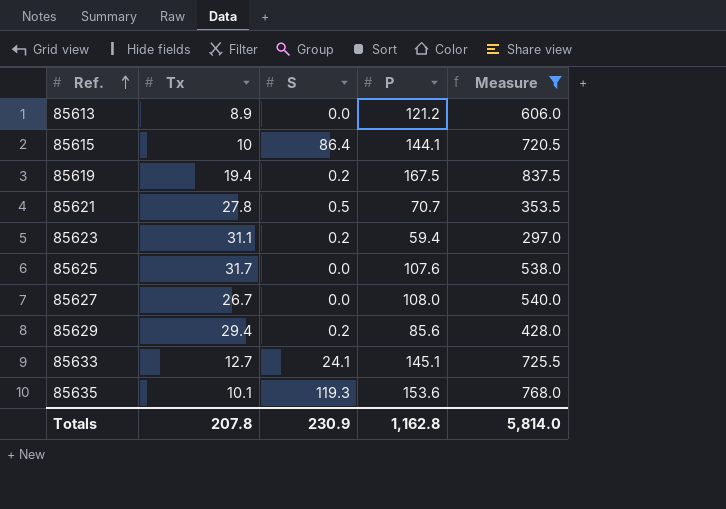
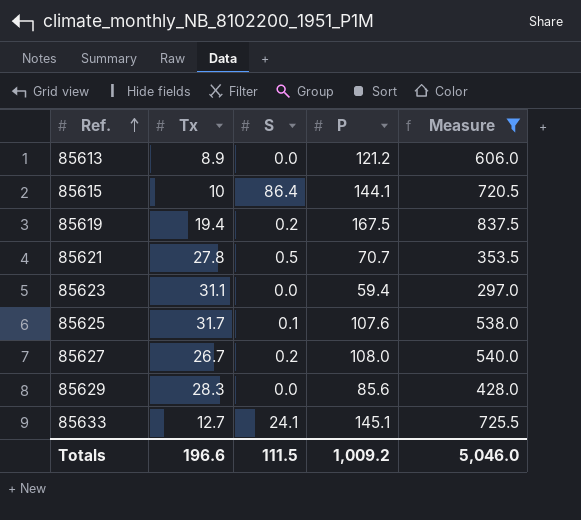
row 85635: 10.1 | 119.3 | 153.6 | 768.0 -> none
85623 | S: 0.2 -> 0.0
85625 | S: 0.0 -> 0.1
85627 | S: 0.0 -> 0.2
85629 | Tx: 29.4 -> 28.3
85629 | S: 0.2 -> 0.0
Totals | Tx: 207.8 -> 196.6
Totals | S: 230.9 -> 111.5
Totals | P: 1,162.8 -> 1,009.2
Totals | Measure: 5,814.0 -> 5,046.0

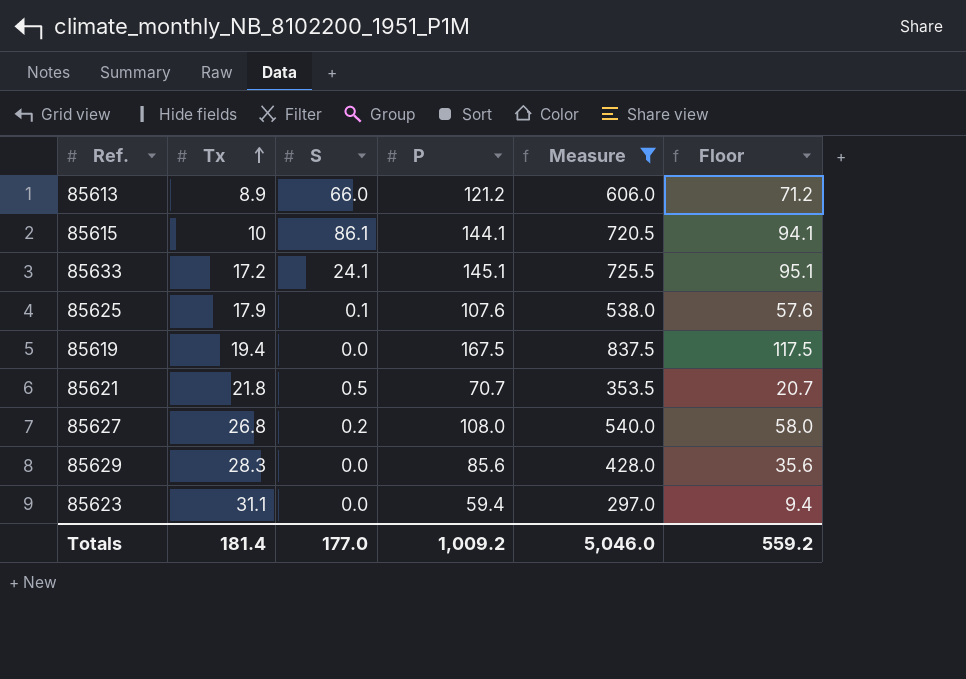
row order: Ref. ascending -> Tx ascending
column Floor | formula: none -> [P] - 50
85613 | S: 0.0 -> 66.0
85615 | S: 86.4 -> 86.1
85633 | Tx: 12.7 -> 17.2
85625 | Tx: 31.7 -> 17.9
85619 | S: 0.2 -> 0.0
85621 | Tx: 27.8 -> 21.8
85627 | Tx: 26.7 -> 26.8
Totals | Tx: 196.6 -> 181.4
Totals | S: 111.5 -> 177.0

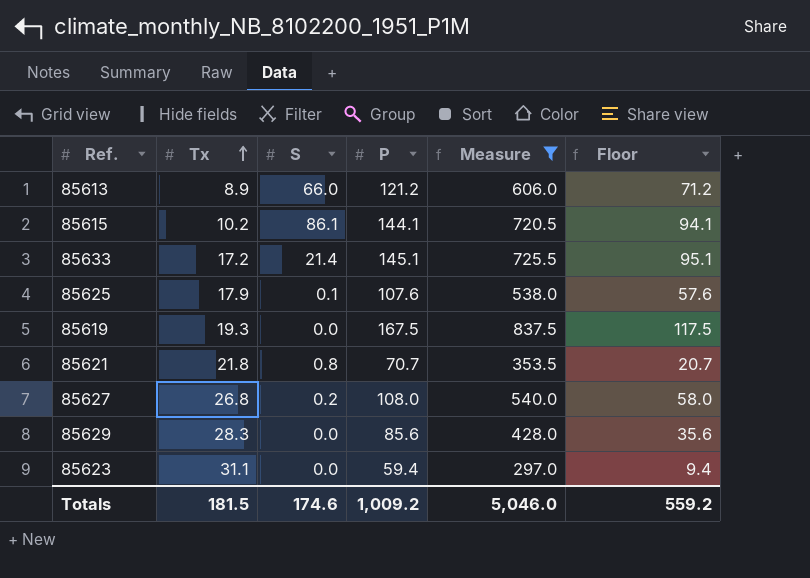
85615 | Tx: 10 -> 10.2
85633 | S: 24.1 -> 21.4
85619 | Tx: 19.4 -> 19.3
85621 | S: 0.5 -> 0.8
Totals | Tx: 181.4 -> 181.5
Totals | S: 177.0 -> 174.6

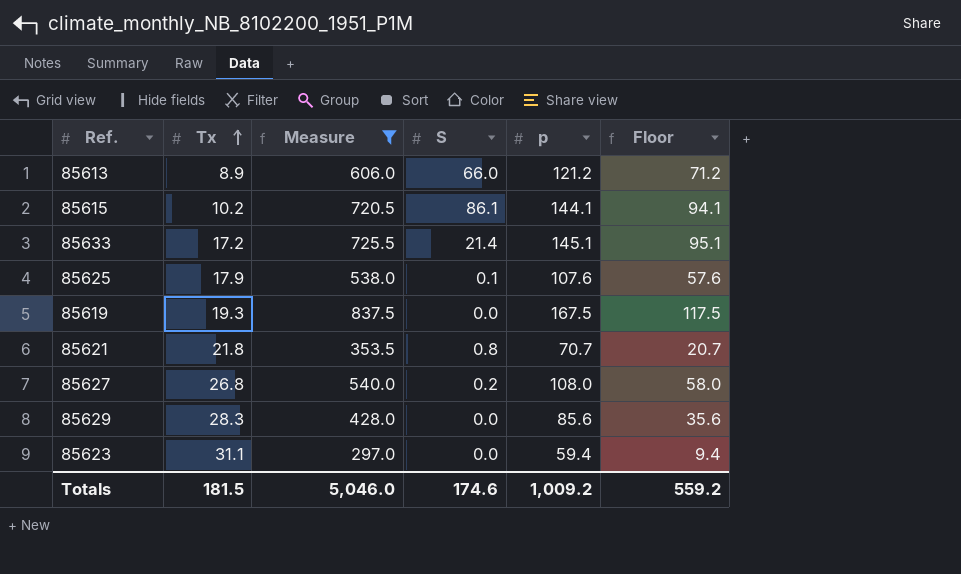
column Measure | position: 5 -> 3
column name: P -> p

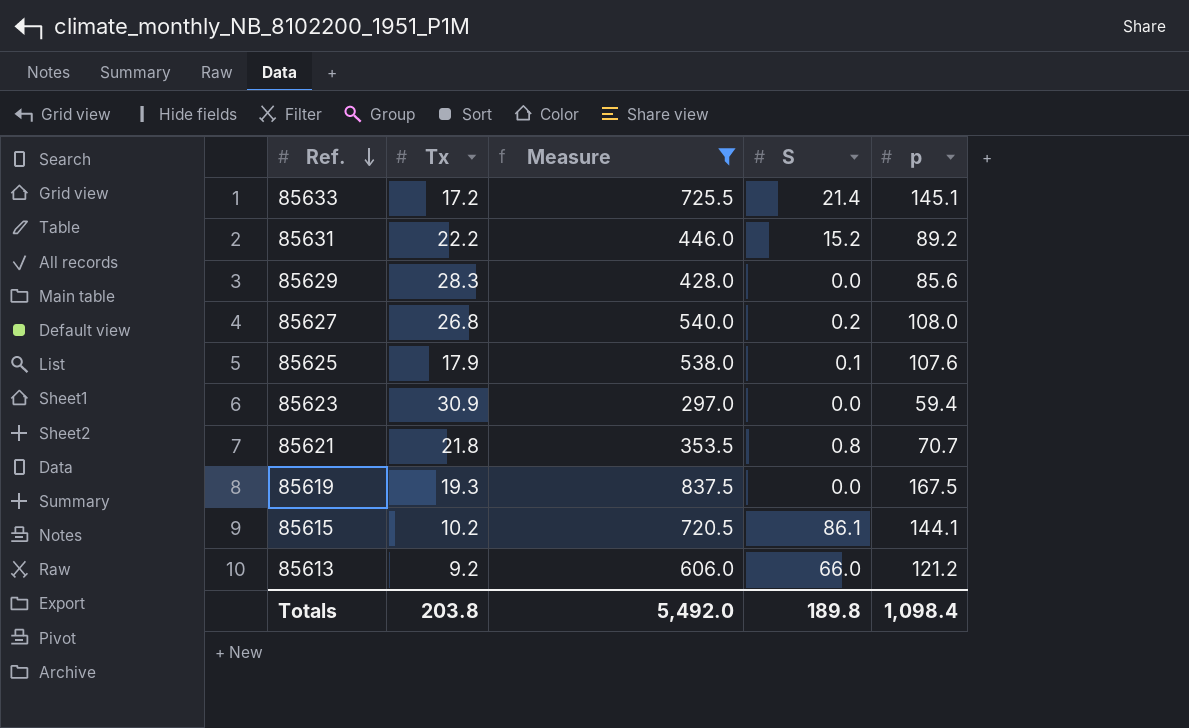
row order: Tx ascending -> Ref. descending
column Floor | formula: [p] - 50 -> none
row 85631: none -> 22.2 | 446.0 | 15.2 | 89.2
85623 | Tx: 31.1 -> 30.9
85613 | Tx: 8.9 -> 9.2
Totals | Tx: 181.5 -> 203.8
Totals | Measure: 5,046.0 -> 5,492.0
Totals | S: 174.6 -> 189.8
Totals | p: 1,009.2 -> 1,098.4

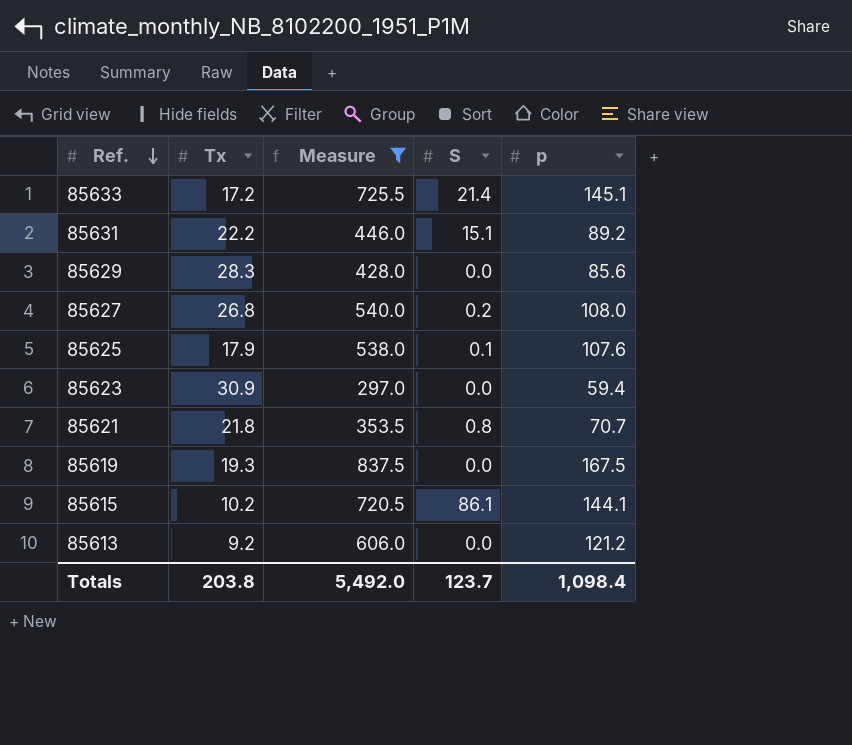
85631 | S: 15.2 -> 15.1
85613 | S: 66.0 -> 0.0
Totals | S: 189.8 -> 123.7

